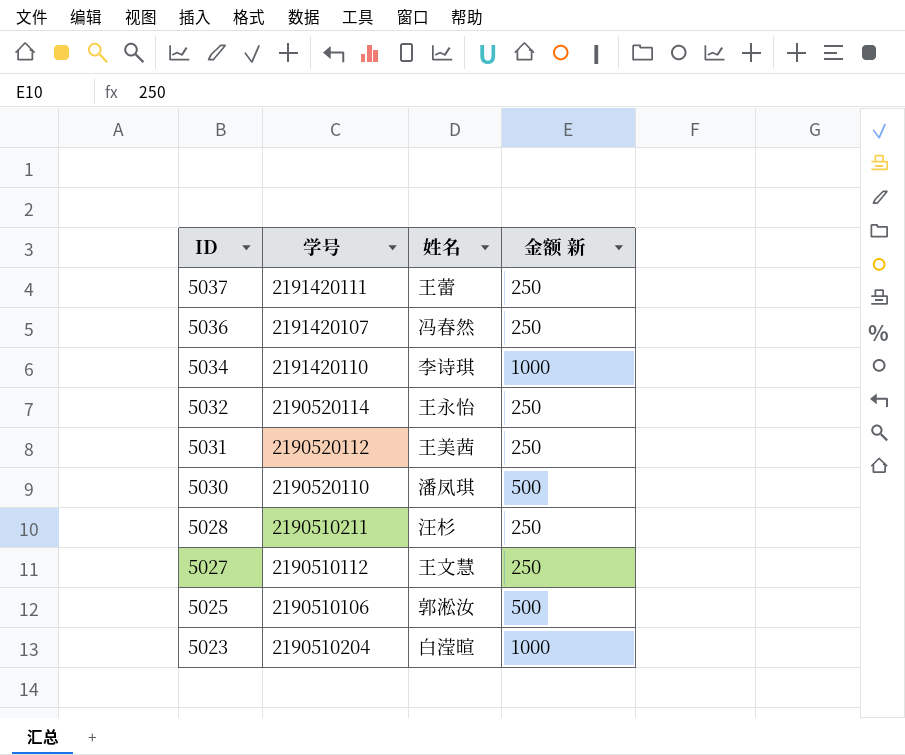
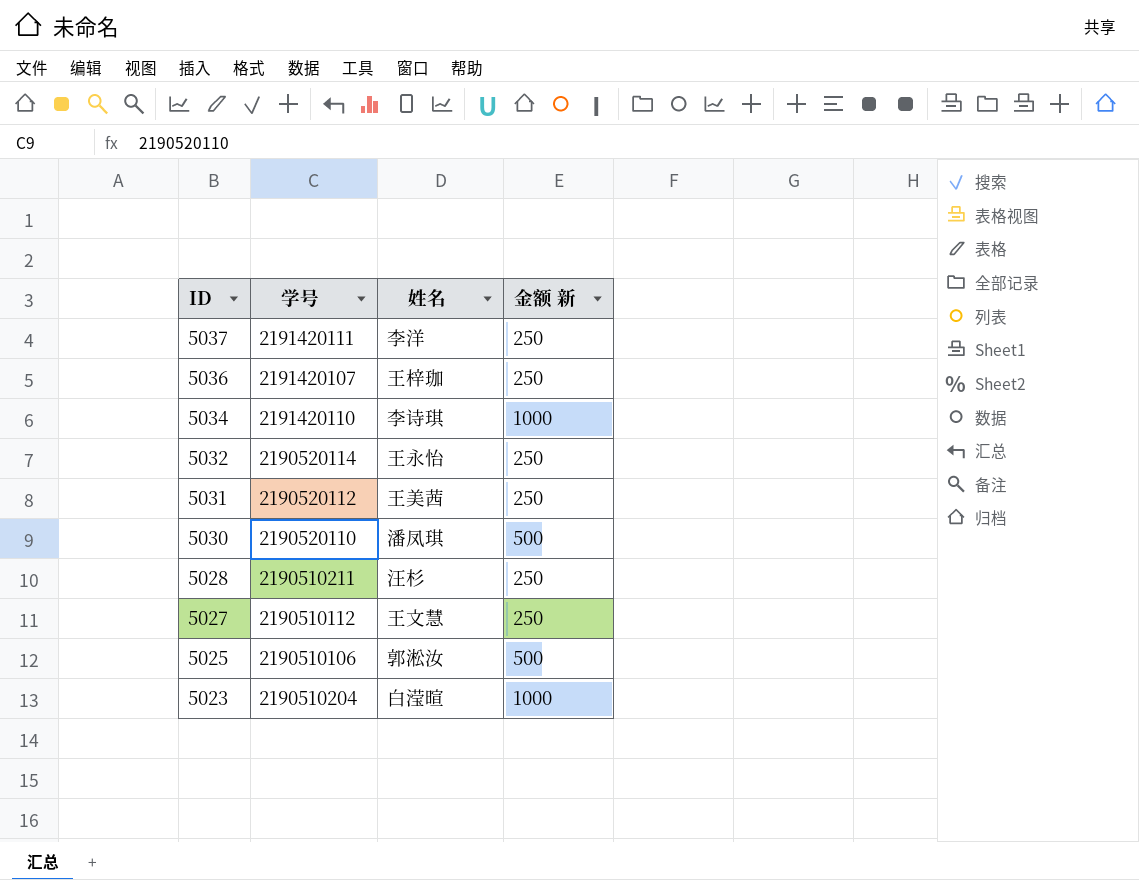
5037 | 姓名: 王蕾 -> 李洋
5036 | 姓名: 冯春然 -> 王梓珈

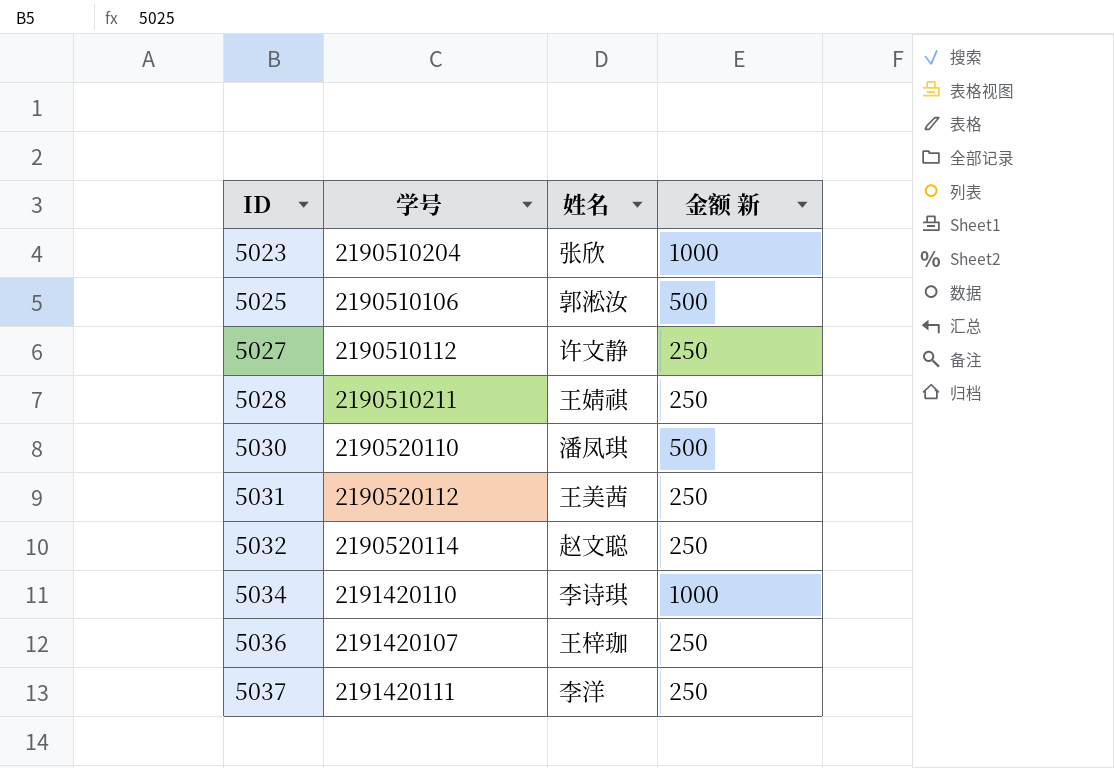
row order: ID descending -> ID ascending
5023 | 姓名: 白滢暄 -> 张欣
5027 | 姓名: 王文慧 -> 许文静
5028 | 姓名: 汪杉 -> 王婧祺
5032 | 姓名: 王永怡 -> 赵文聪

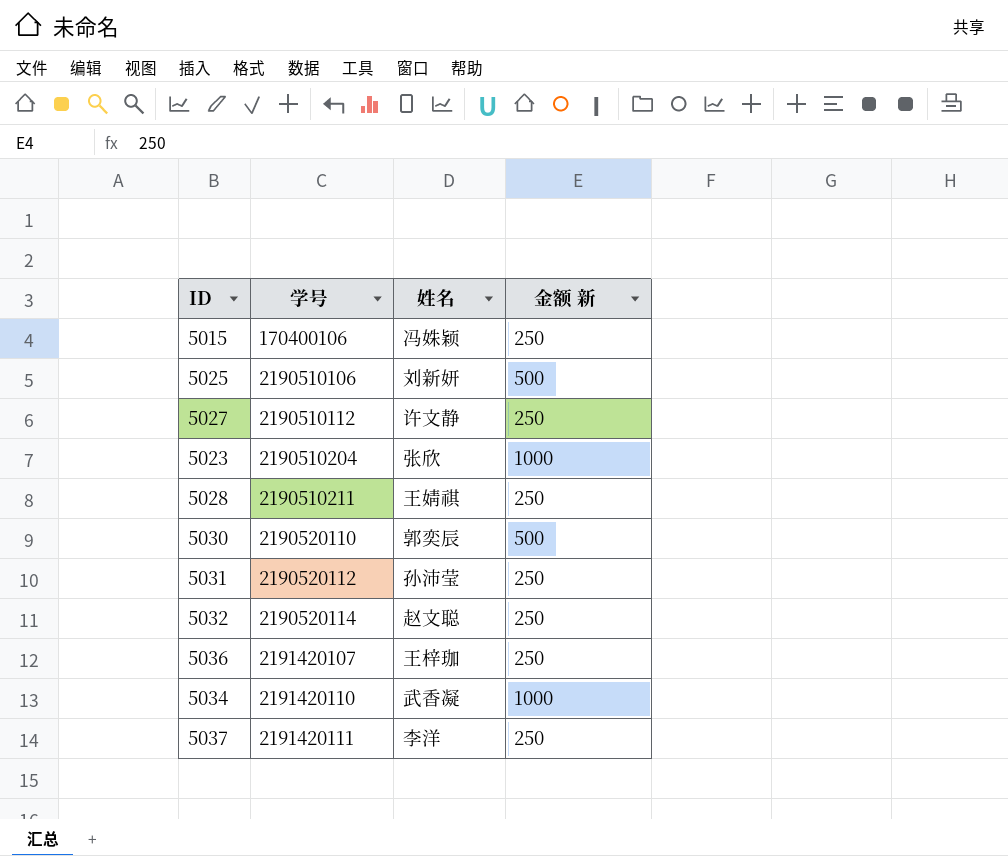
row order: ID ascending -> 学号 ascending
row 5015: none -> 170400106 | 冯姝颖 | 250
5025 | 姓名: 郭淞汝 -> 刘新妍
5030 | 姓名: 潘凤琪 -> 郭奕辰
5031 | 姓名: 王美茜 -> 孙沛莹
5034 | 姓名: 李诗琪 -> 武香凝

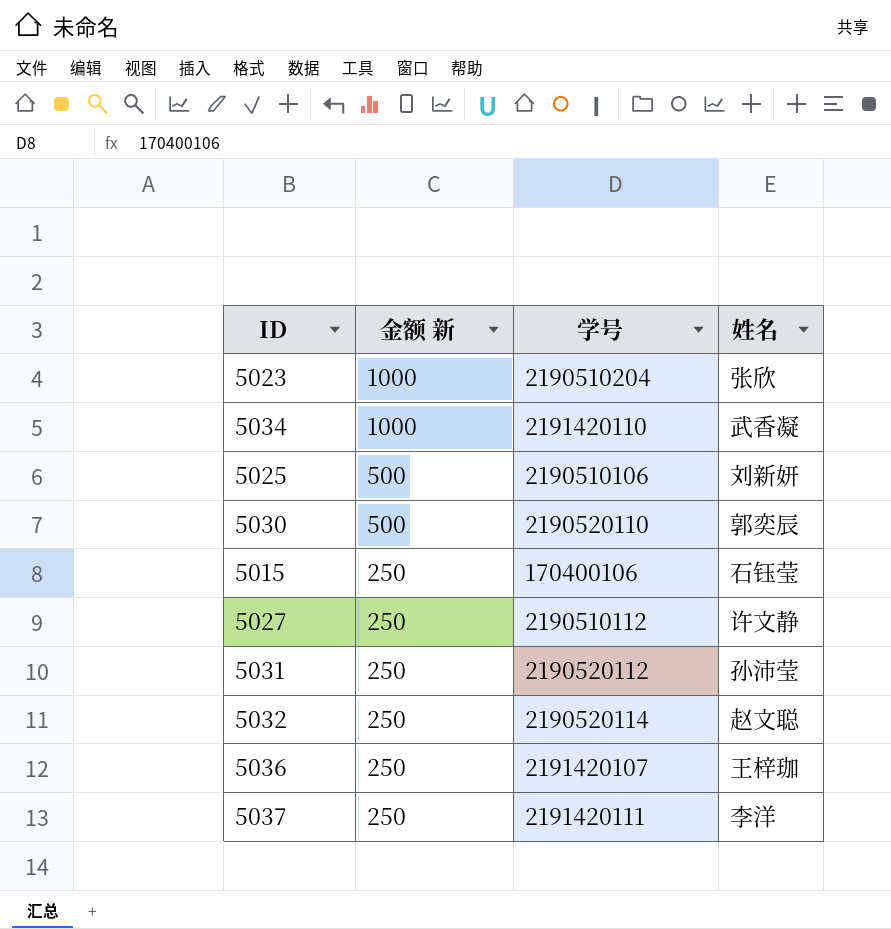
row order: 学号 ascending -> 金额 新 descending
column 金额 新 | position: 4 -> 2
row 5028: 2190510211 | 王婧祺 | 250 -> none
5015 | 姓名: 冯姝颖 -> 石钰莹

